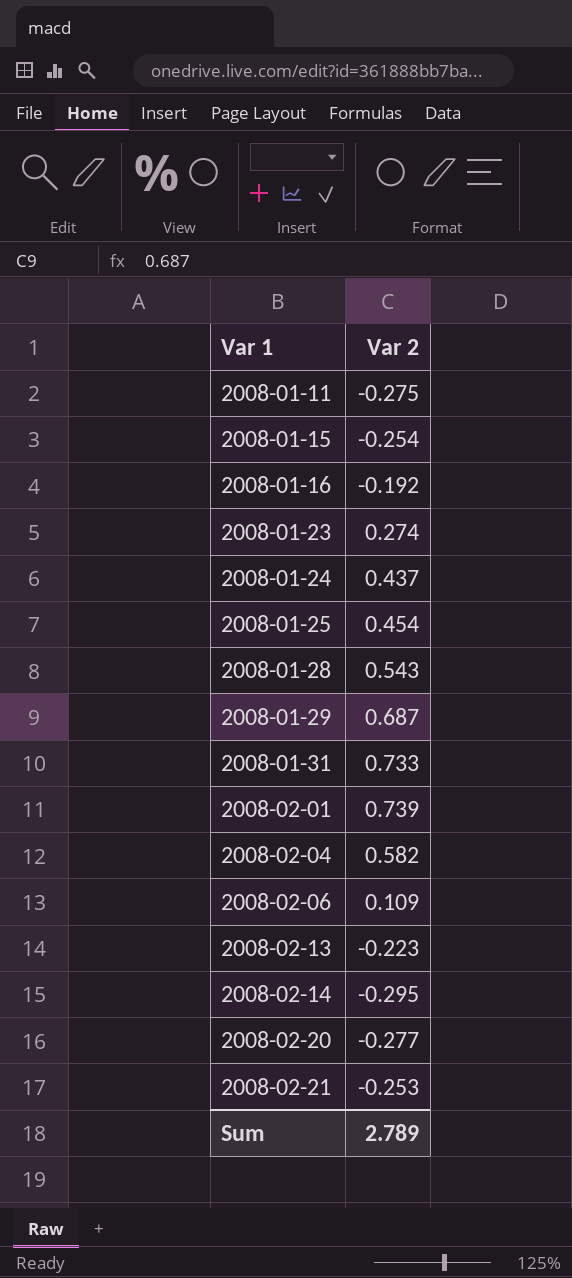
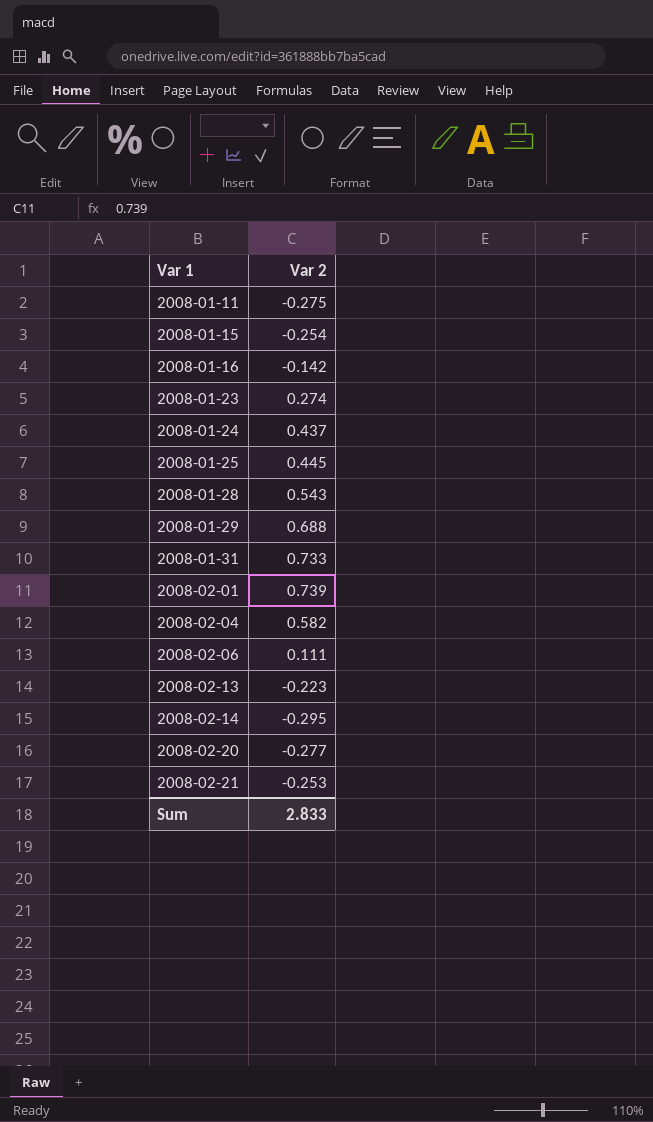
2008-01-16 | Var 2: -0.192 -> -0.142
2008-01-25 | Var 2: 0.454 -> 0.445
2008-01-29 | Var 2: 0.687 -> 0.688
2008-02-06 | Var 2: 0.109 -> 0.111
Sum | Var 2: 2.789 -> 2.833

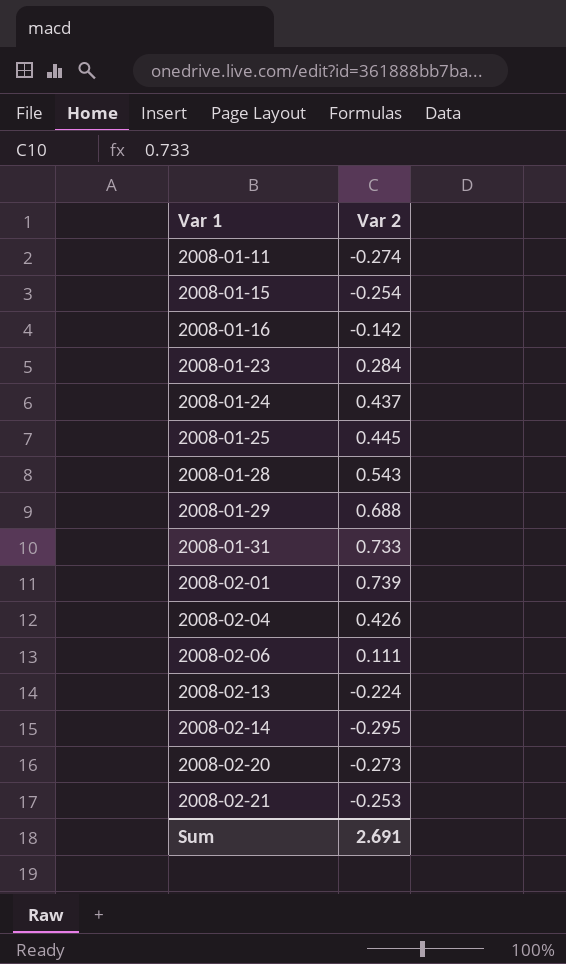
2008-01-11 | Var 2: -0.275 -> -0.274
2008-01-23 | Var 2: 0.274 -> 0.284
2008-02-04 | Var 2: 0.582 -> 0.426
2008-02-13 | Var 2: -0.223 -> -0.224
2008-02-20 | Var 2: -0.277 -> -0.273
Sum | Var 2: 2.833 -> 2.691

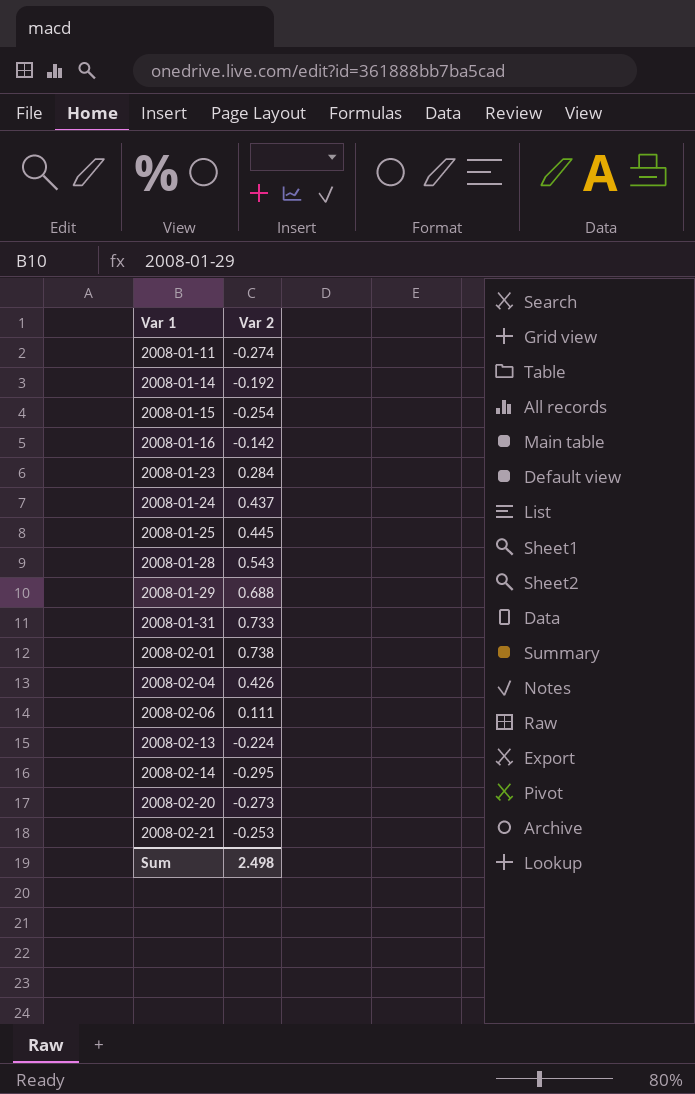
row 2008-01-14: none -> -0.192
2008-02-01 | Var 2: 0.739 -> 0.738
Sum | Var 2: 2.691 -> 2.498

